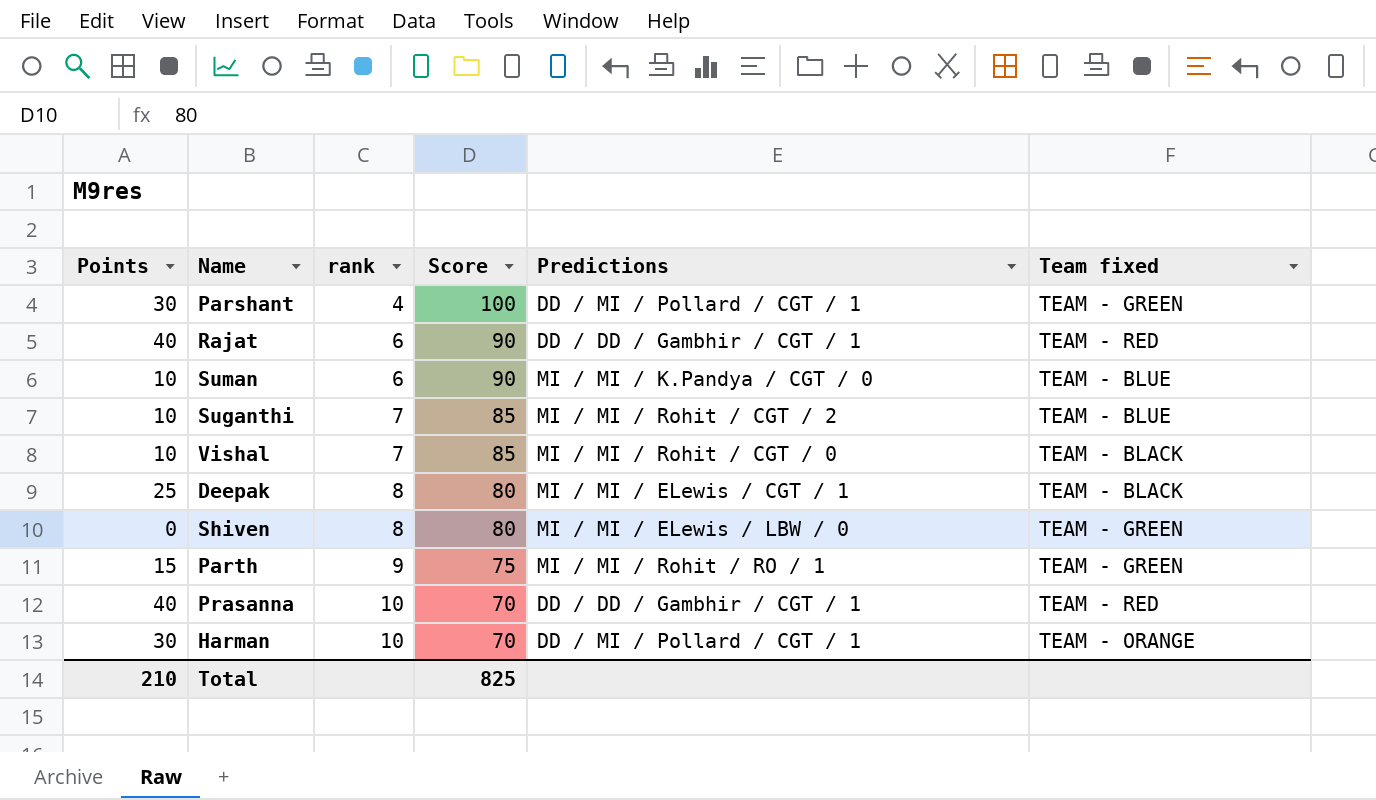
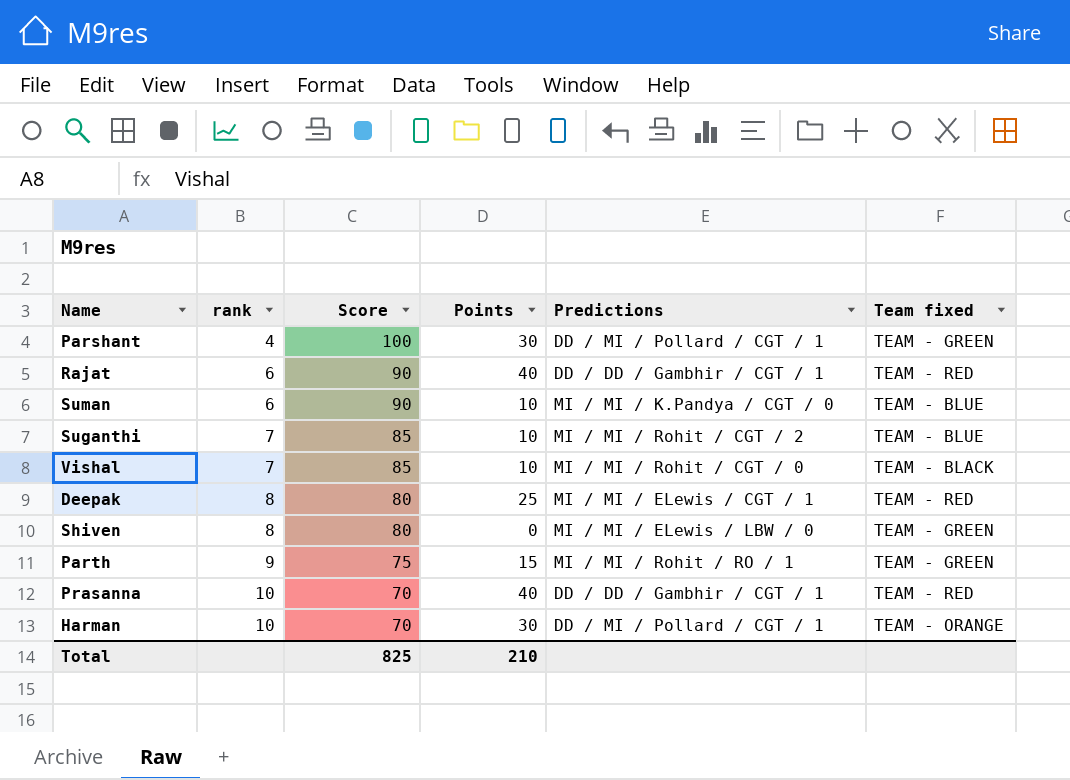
column Points | position: 1 -> 4
Deepak | Team fixed: TEAM - BLACK -> TEAM - RED

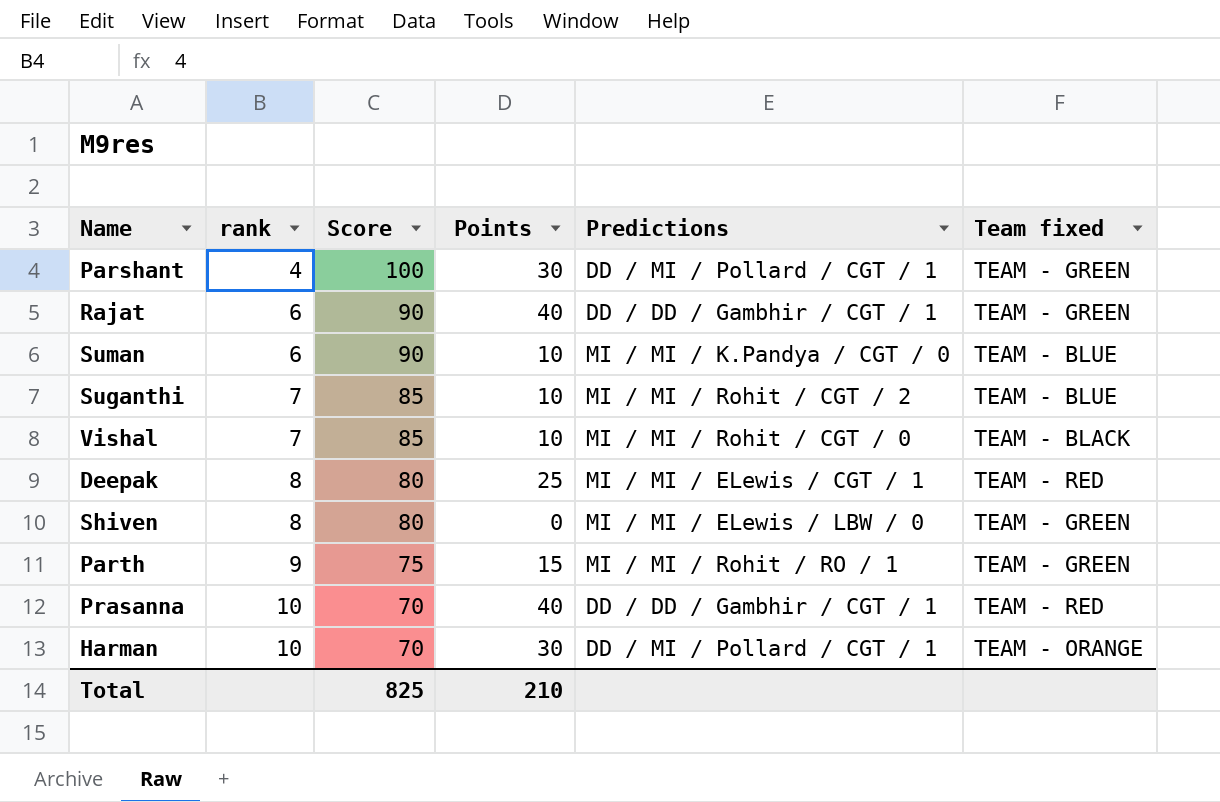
Rajat | Team fixed: TEAM - RED -> TEAM - GREEN

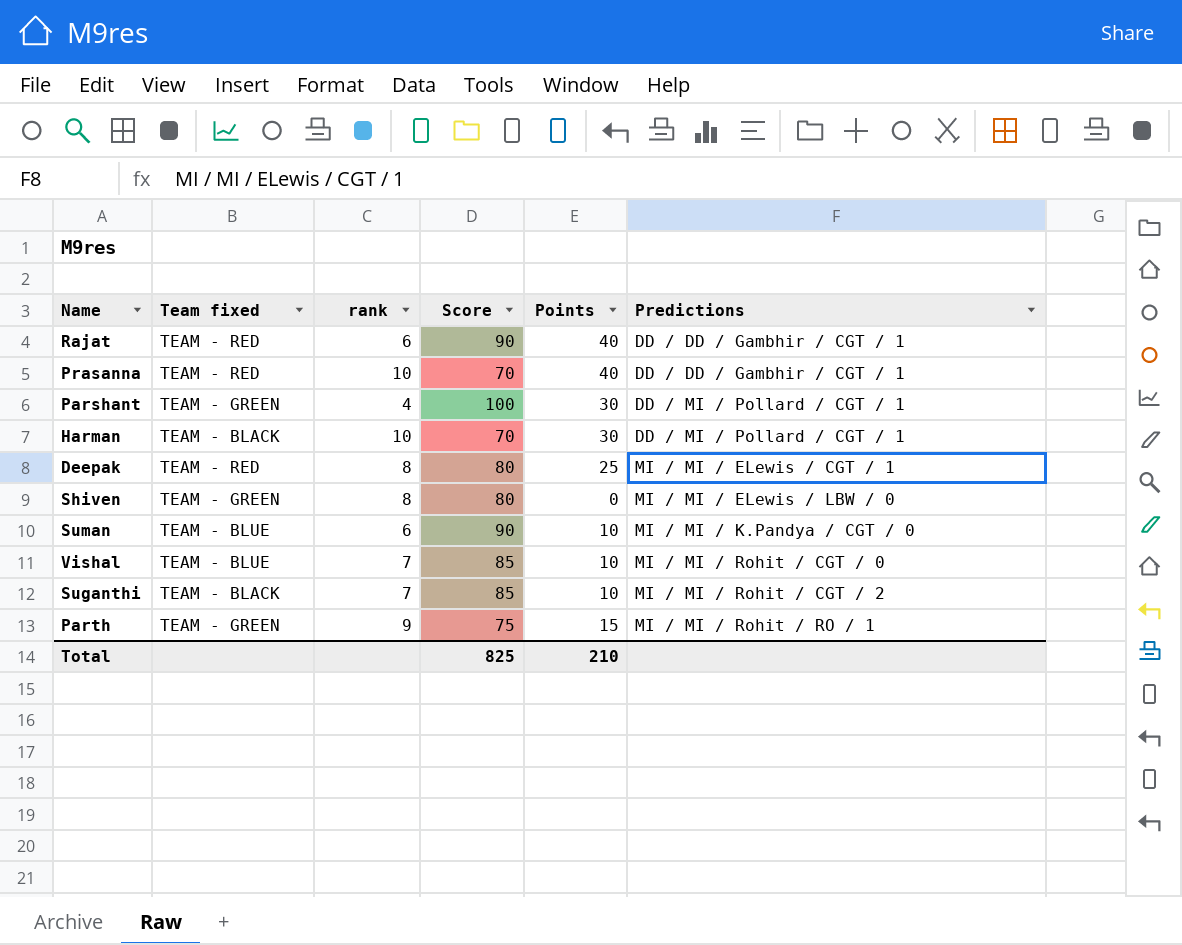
row order: rank ascending -> Predictions ascending
column Team fixed | position: 6 -> 2
Rajat | Team fixed: TEAM - GREEN -> TEAM - RED
Harman | Team fixed: TEAM - ORANGE -> TEAM - BLACK
Vishal | Team fixed: TEAM - BLACK -> TEAM - BLUE
Suganthi | Team fixed: TEAM - BLUE -> TEAM - BLACK

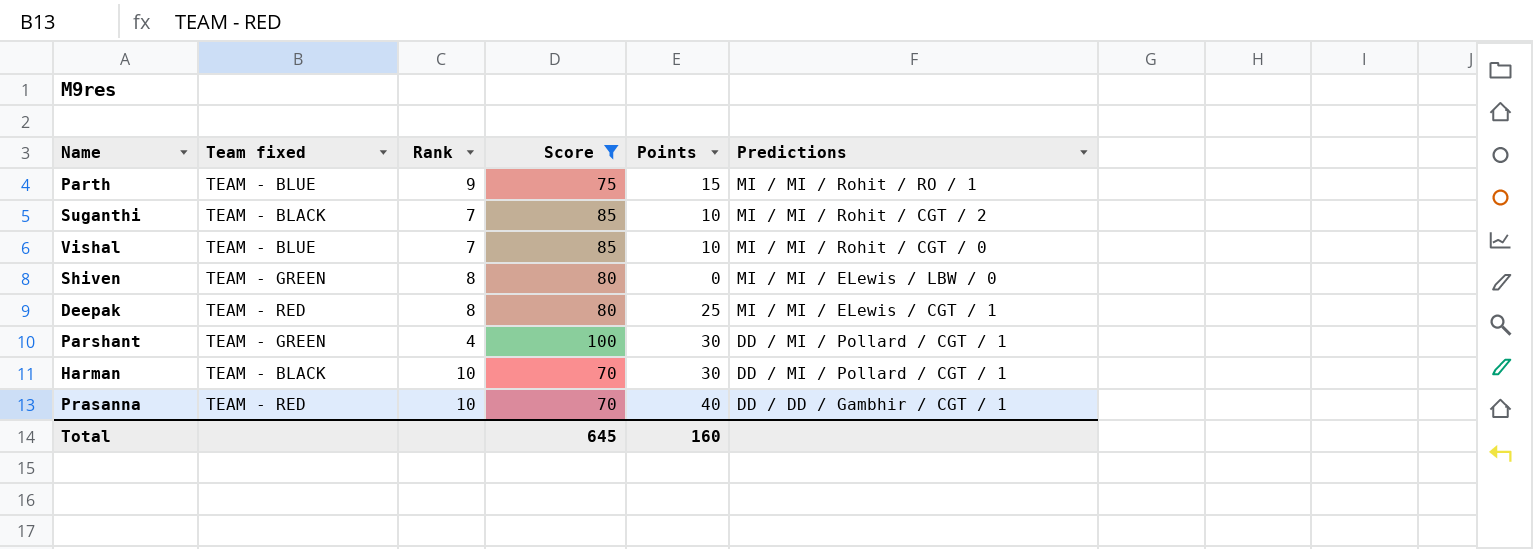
filter: none -> Score != 90
row order: Predictions ascending -> Predictions descending
column name: rank -> Rank
Parth | Team fixed: TEAM - GREEN -> TEAM - BLUE
Total | Score: 825 -> 645
Total | Points: 210 -> 160

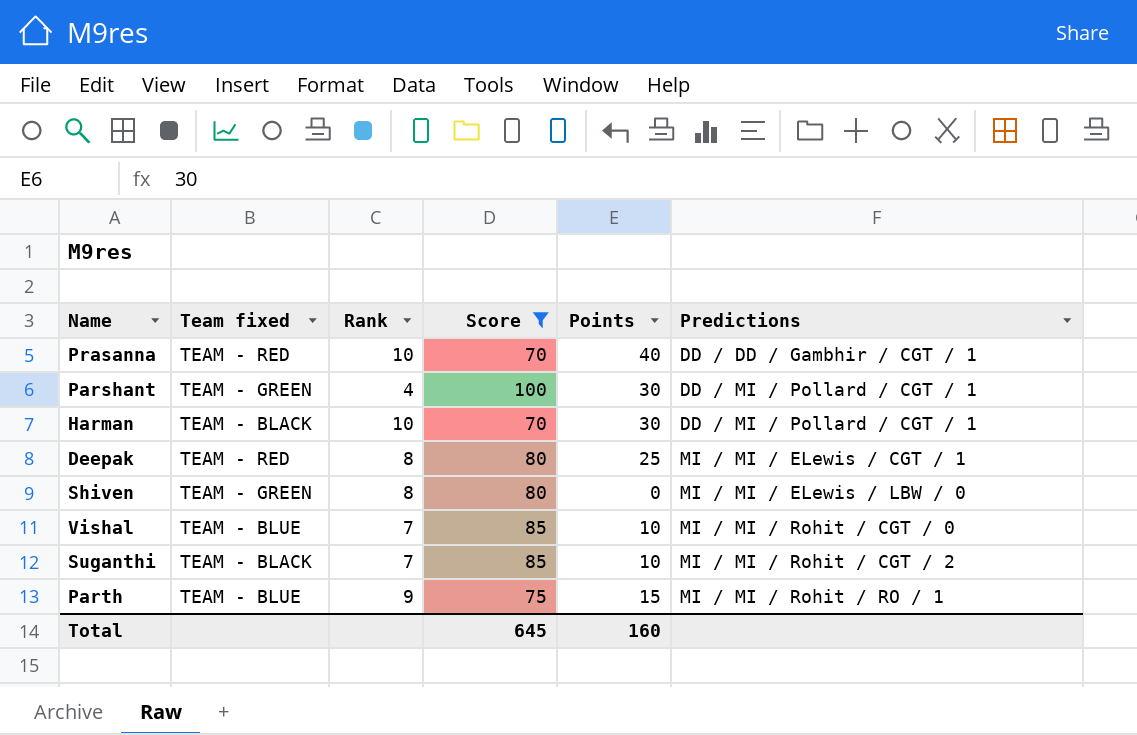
row order: Predictions descending -> Predictions ascending

